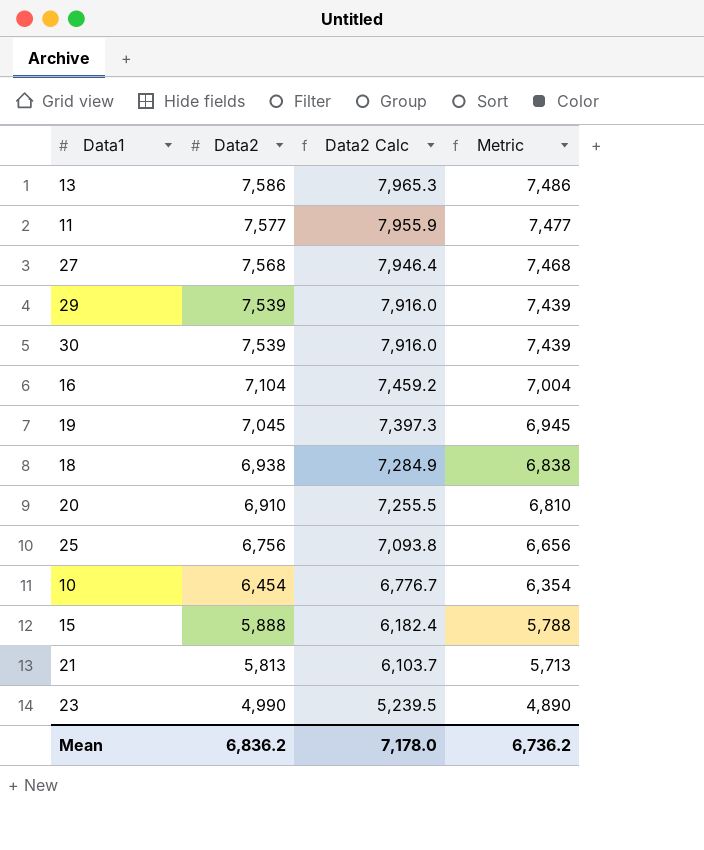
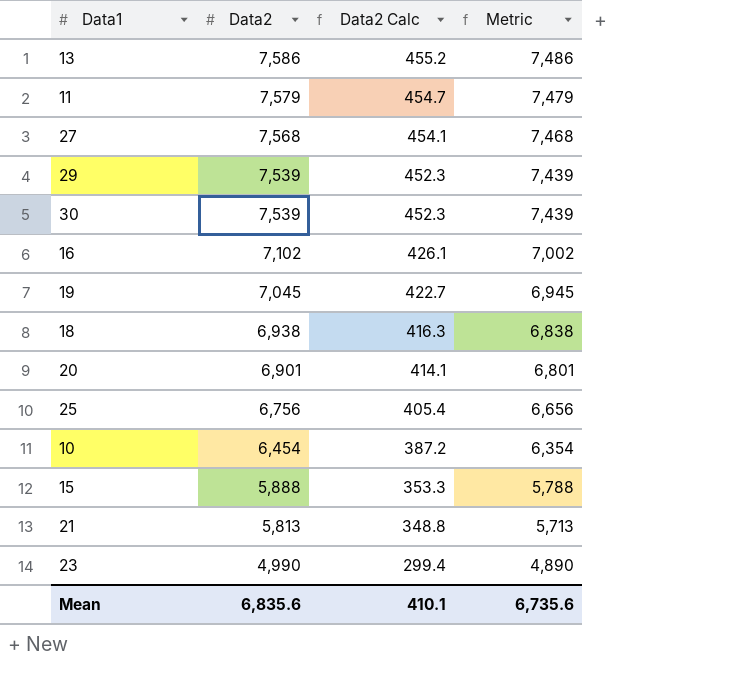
column Data2 Calc | formula: [Data2] * 1.05 -> [Data2] * 0.06
11 | Data2: 7,577 -> 7,579
11 | Metric: 7,477 -> 7,479
16 | Data2: 7,104 -> 7,102
16 | Metric: 7,004 -> 7,002
20 | Data2: 6,910 -> 6,901
20 | Metric: 6,810 -> 6,801
Mean | Data2: 6,836.2 -> 6,835.6
Mean | Data2 Calc: 7,178.0 -> 410.1
Mean | Metric: 6,736.2 -> 6,735.6

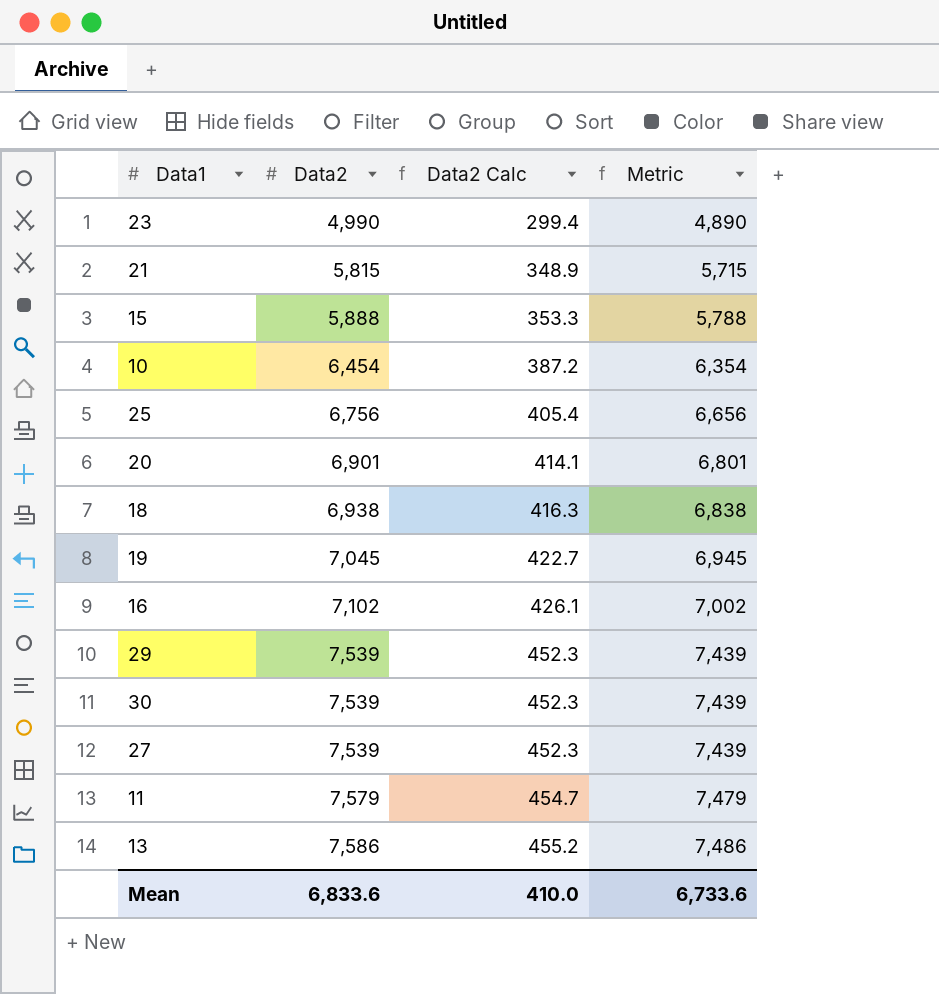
row order: Data2 descending -> Data2 ascending
21 | Data2: 5,813 -> 5,815
21 | Data2 Calc: 348.8 -> 348.9
21 | Metric: 5,713 -> 5,715
27 | Data2: 7,568 -> 7,539
27 | Data2 Calc: 454.1 -> 452.3
27 | Metric: 7,468 -> 7,439
Mean | Data2: 6,835.6 -> 6,833.6
Mean | Data2 Calc: 410.1 -> 410.0
Mean | Metric: 6,735.6 -> 6,733.6

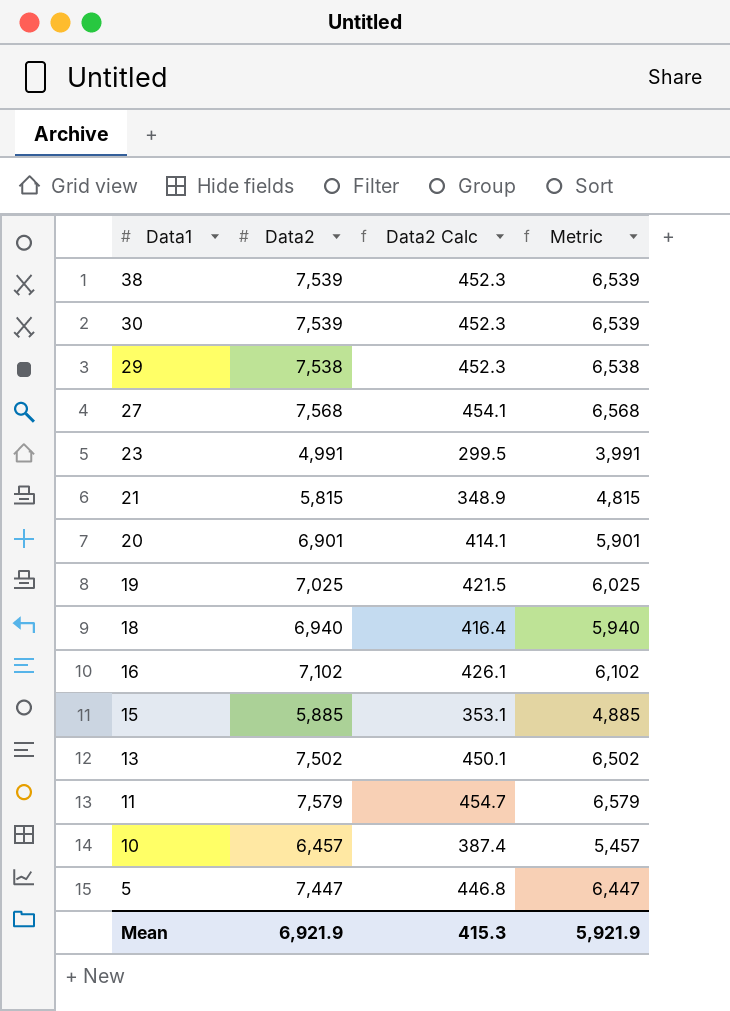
row order: Data2 ascending -> Data1 descending
column Metric | formula: [Data2] - 100 -> [Data2] - 1000
row 25: 6,756 | 405.4 | 6,656 -> none
row 38: none -> 7,539 | 452.3 | 6,539
29 | Data2: 7,539 -> 7,538
27 | Data2: 7,539 -> 7,568
27 | Data2 Calc: 452.3 -> 454.1
23 | Data2: 4,990 -> 4,991
23 | Data2 Calc: 299.4 -> 299.5
19 | Data2: 7,045 -> 7,025
19 | Data2 Calc: 422.7 -> 421.5
18 | Data2: 6,938 -> 6,940
18 | Data2 Calc: 416.3 -> 416.4
15 | Data2: 5,888 -> 5,885
15 | Data2 Calc: 353.3 -> 353.1
13 | Data2: 7,586 -> 7,502
13 | Data2 Calc: 455.2 -> 450.1
10 | Data2: 6,454 -> 6,457
10 | Data2 Calc: 387.2 -> 387.4
row 5: none -> 7,447 | 446.8 | 6,447
Mean | Data2: 6,833.6 -> 6,921.9
Mean | Data2 Calc: 410.0 -> 415.3
Mean | Metric: 6,733.6 -> 5,921.9

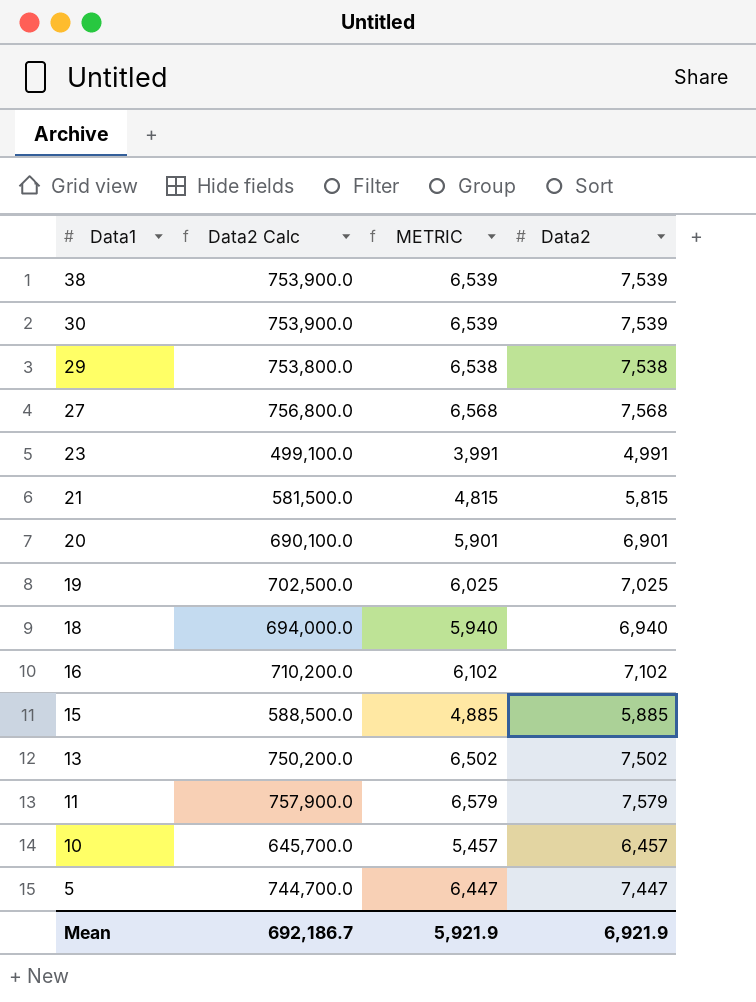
column Data2 Calc | formula: [Data2] * 0.06 -> [Data2] * 100
column name: Metric -> METRIC
column Data2 | position: 2 -> 4
Mean | Data2 Calc: 415.3 -> 692,186.7

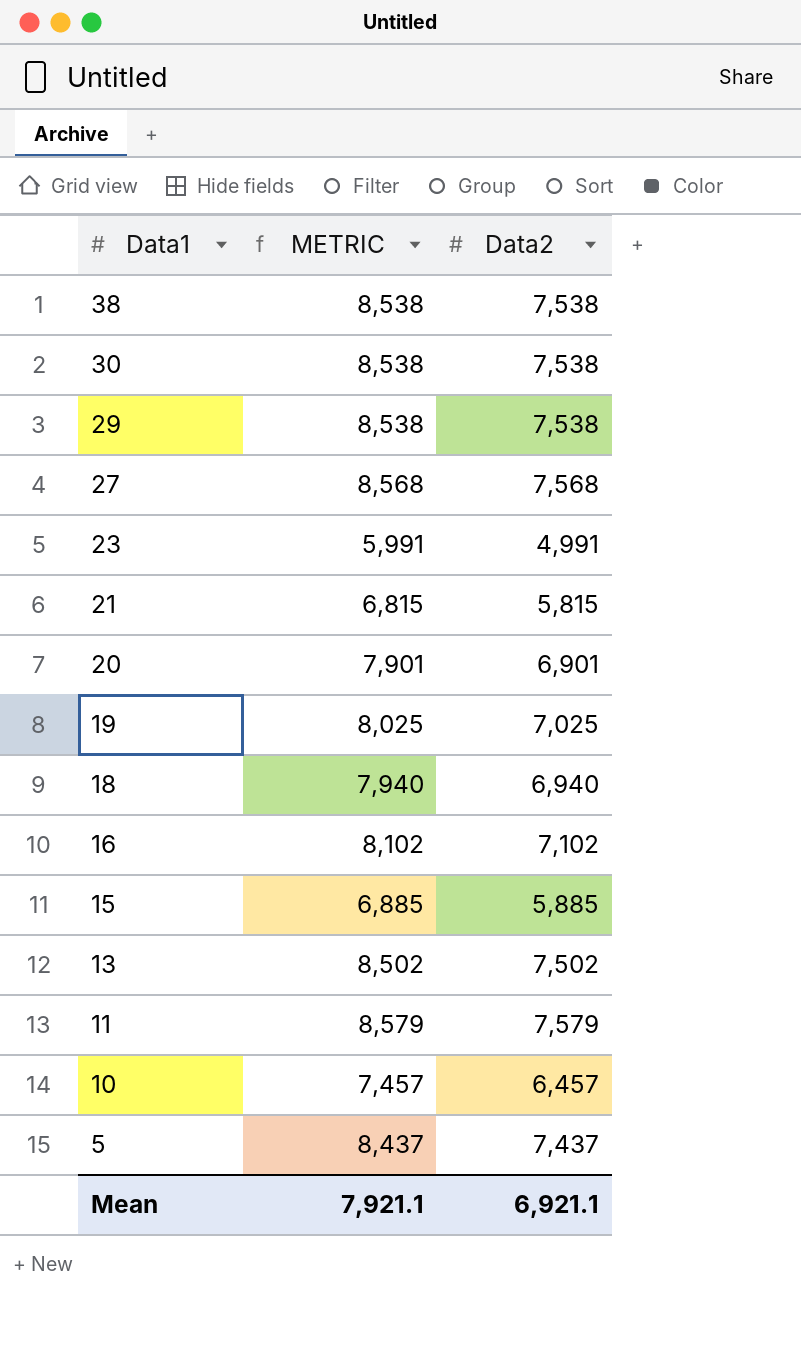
column Data2 Calc | formula: [Data2] * 100 -> none
column METRIC | formula: [Data2] - 1000 -> [Data2] + 1000
38 | Data2: 7,539 -> 7,538
30 | Data2: 7,539 -> 7,538
5 | Data2: 7,447 -> 7,437
Mean | METRIC: 5,921.9 -> 7,921.1
Mean | Data2: 6,921.9 -> 6,921.1

